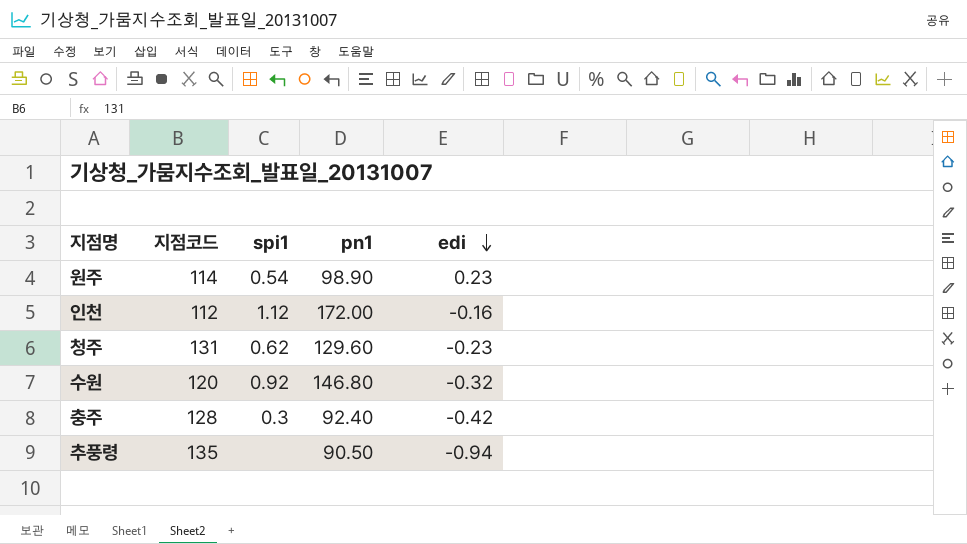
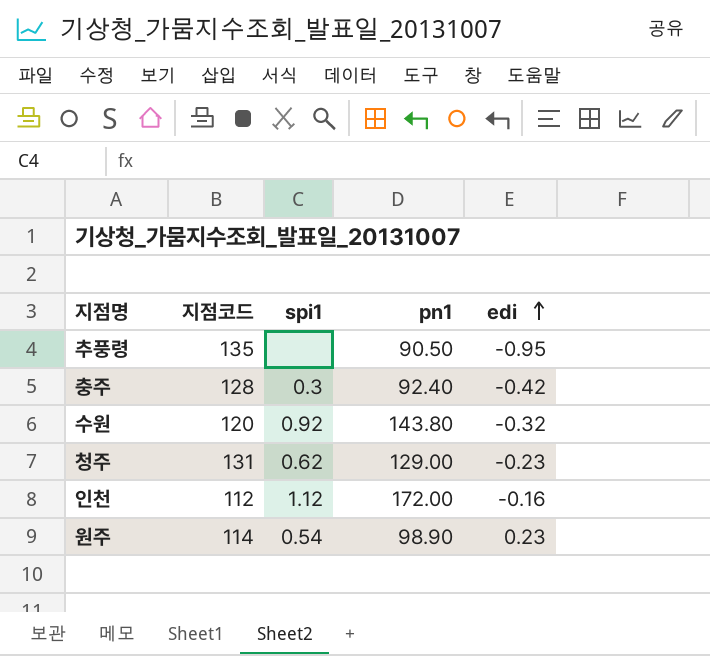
row order: edi descending -> edi ascending
추풍령 | edi: -0.94 -> -0.95
수원 | pn1: 146.80 -> 143.80
청주 | pn1: 129.60 -> 129.00

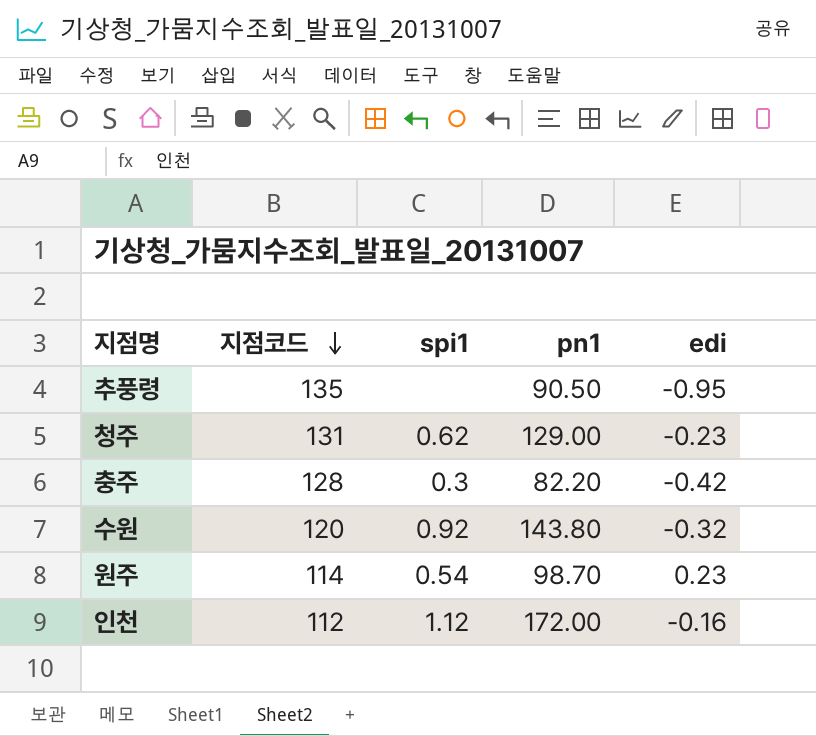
row order: edi ascending -> 지점코드 descending
충주 | pn1: 92.40 -> 82.20
원주 | pn1: 98.90 -> 98.70

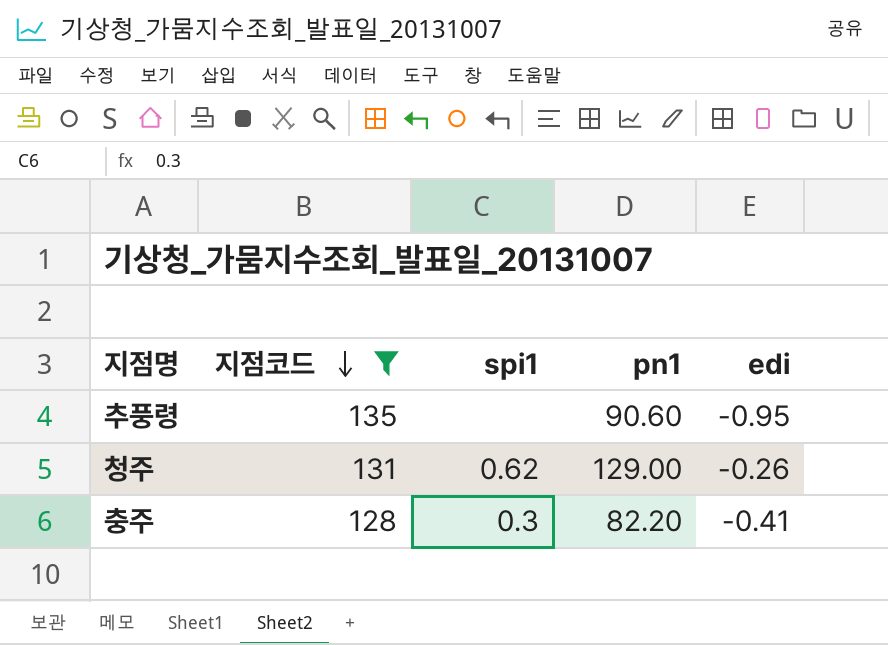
filter: none -> 지점코드 >= 128
추풍령 | pn1: 90.50 -> 90.60
청주 | edi: -0.23 -> -0.26
충주 | edi: -0.42 -> -0.41

